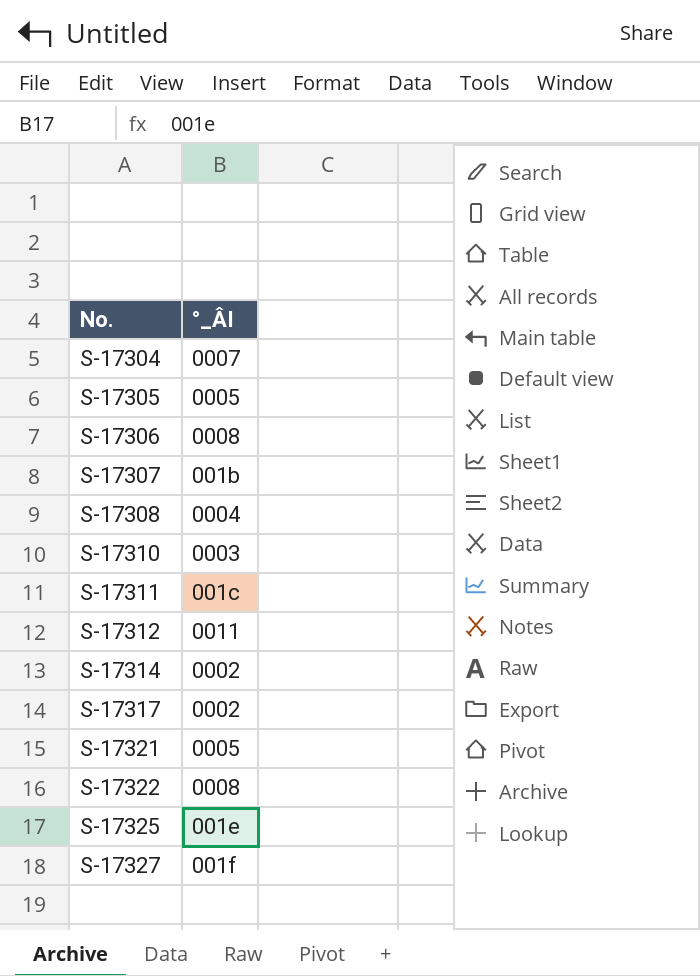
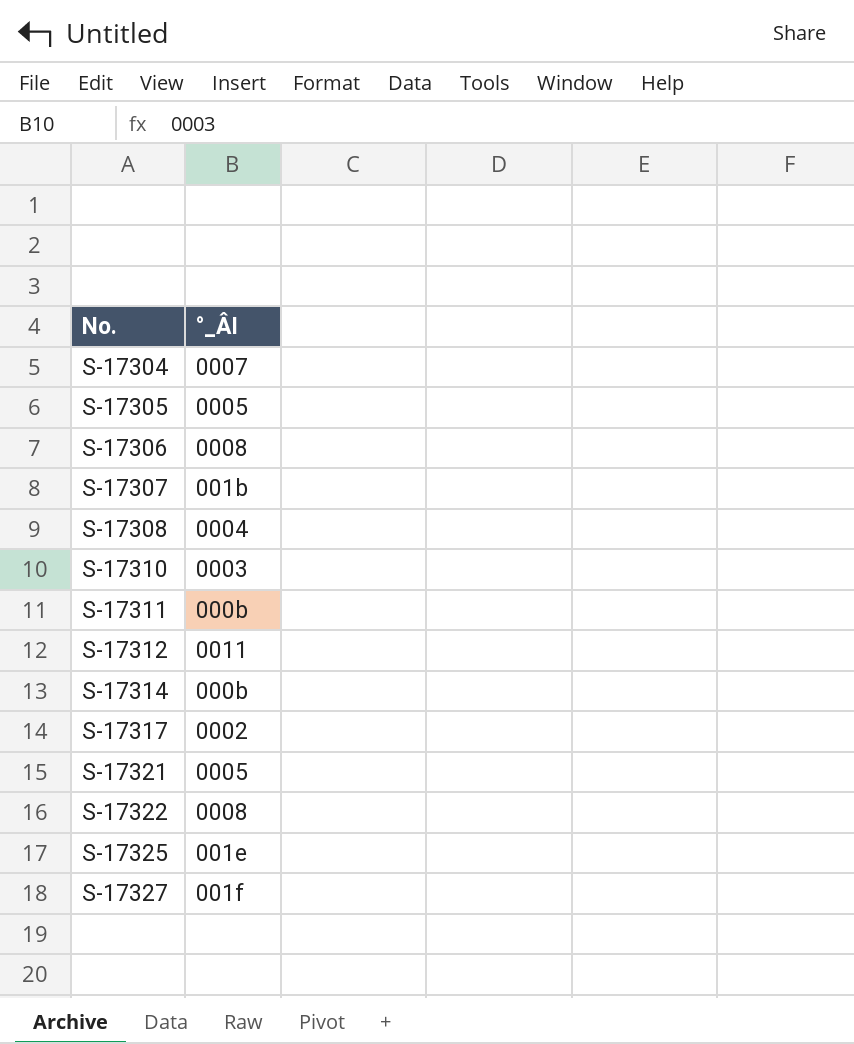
S-17311 | °_ÂI: 001c -> 000b
S-17314 | °_ÂI: 0002 -> 000b

